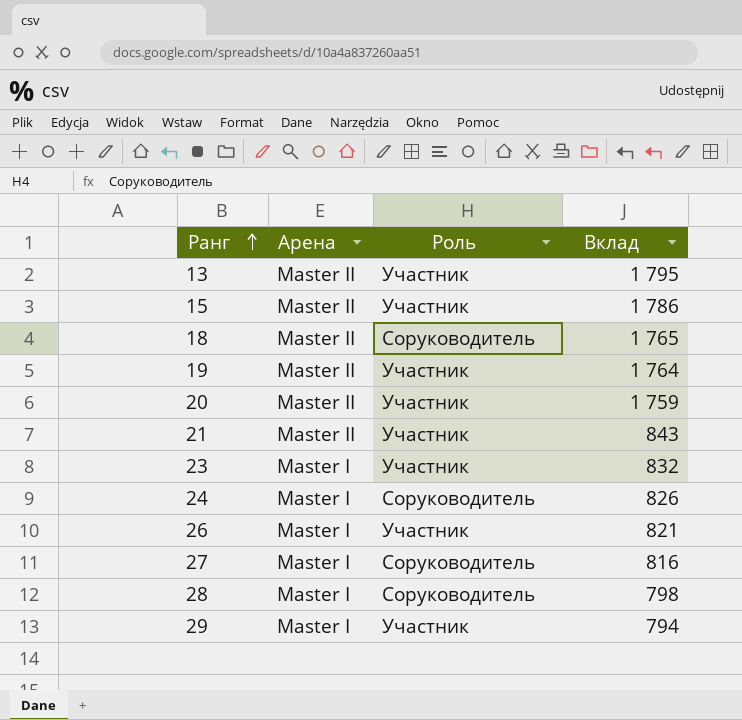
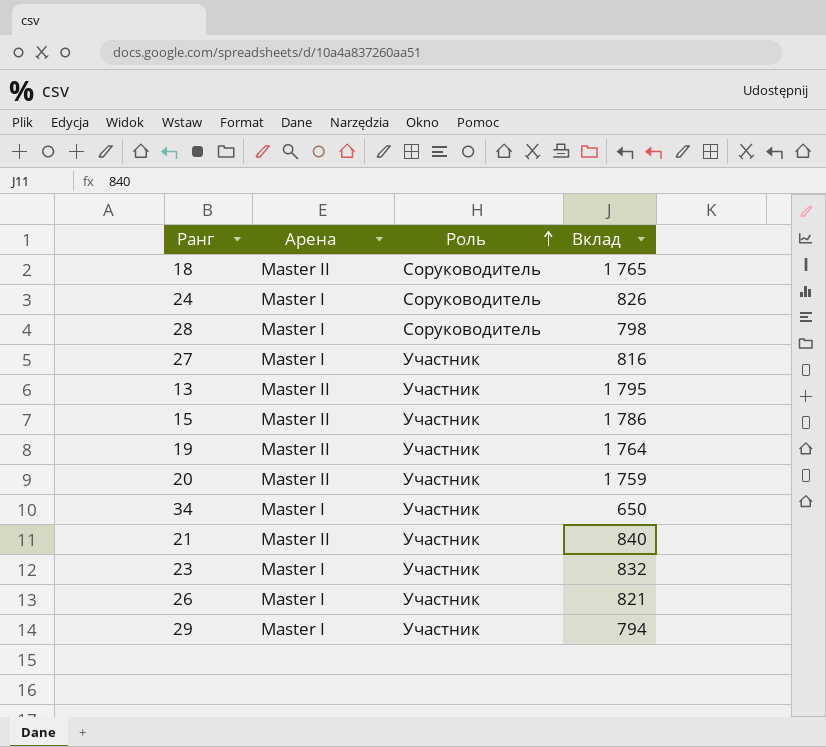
row order: Ранг ascending -> Роль ascending
27 | Роль: Соруководитель -> Участник
row 34: none -> Master I | Участник | 650
21 | Вклад: 843 -> 840

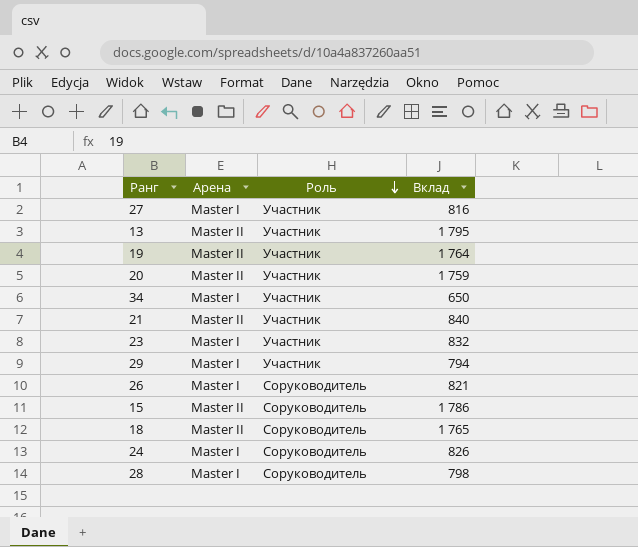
row order: Роль ascending -> Роль descending
26 | Роль: Участник -> Соруководитель
15 | Роль: Участник -> Соруководитель

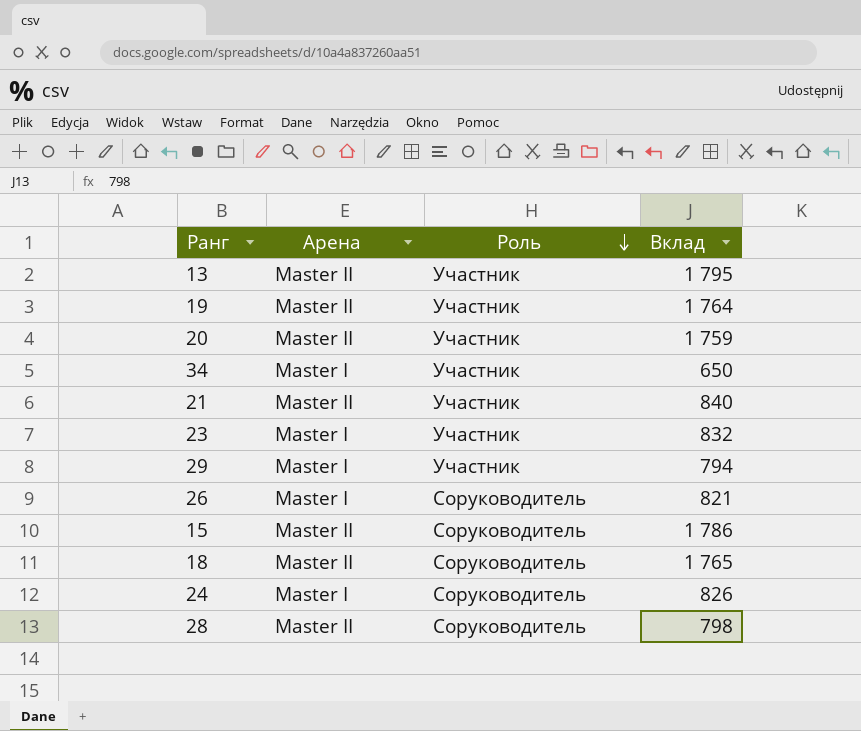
row 27: Master I | Участник | 816 -> none
28 | Арена: Master I -> Master II

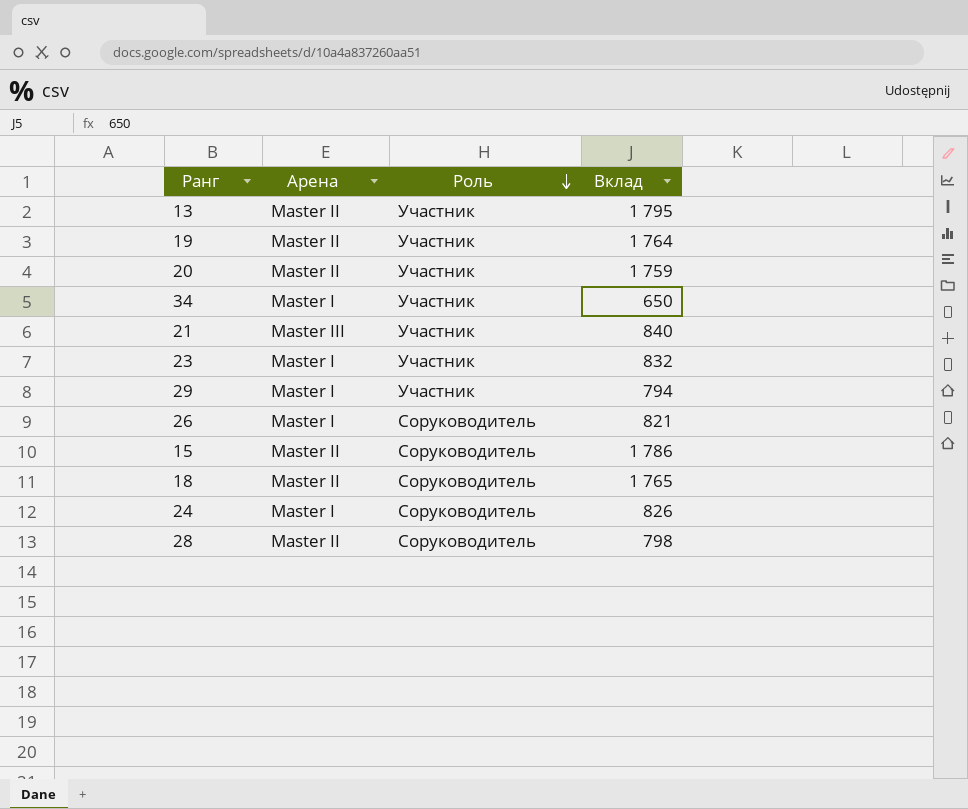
21 | Арена: Master II -> Master III

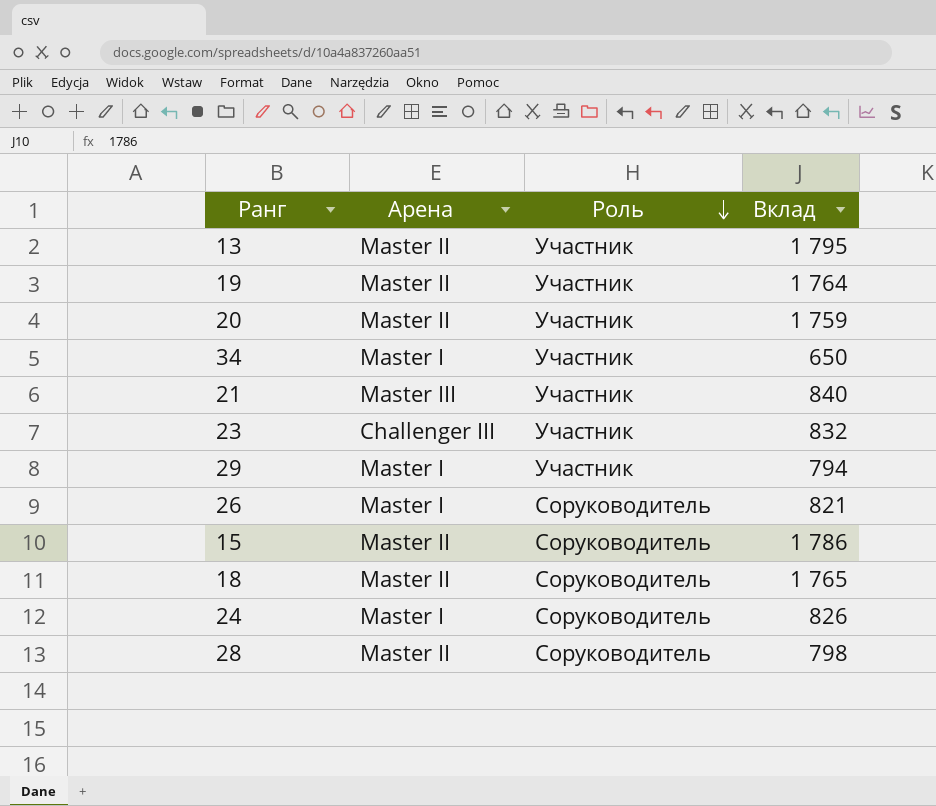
23 | Арена: Master I -> Challenger III

